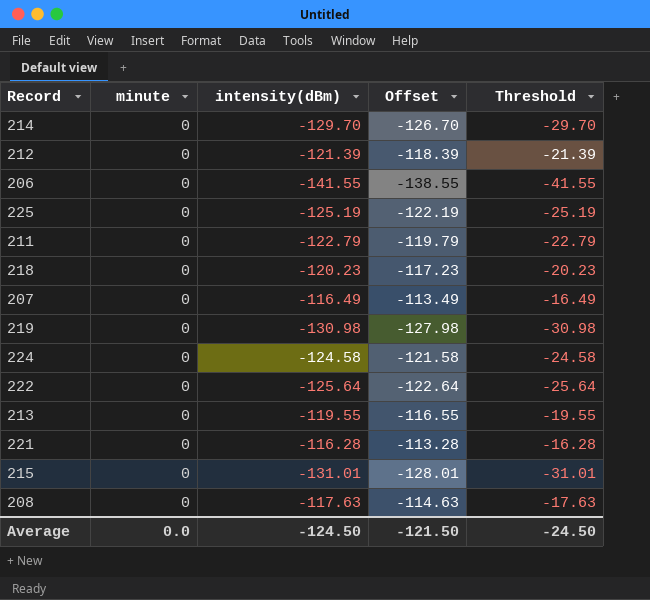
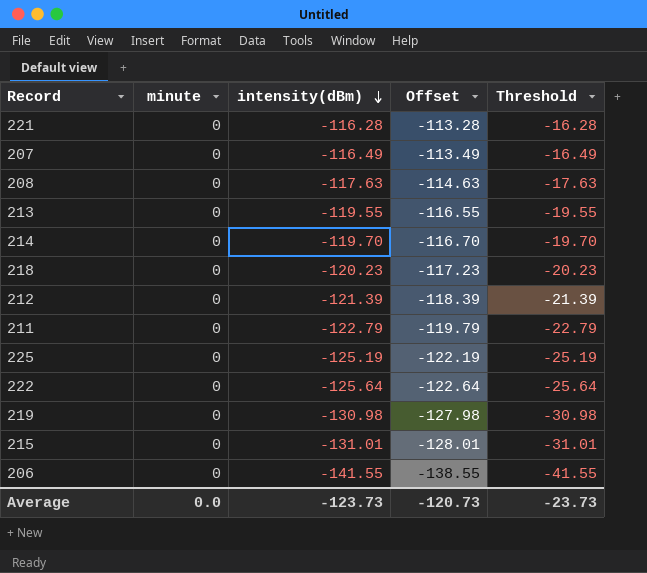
row order: none -> intensity(dBm) descending
row 224: 0 | -124.58 | -121.58 | -24.58 -> none
214 | intensity(dBm): -129.70 -> -119.70
214 | Offset: -126.70 -> -116.70
214 | Threshold: -29.70 -> -19.70
Average | intensity(dBm): -124.50 -> -123.73
Average | Offset: -121.50 -> -120.73
Average | Threshold: -24.50 -> -23.73

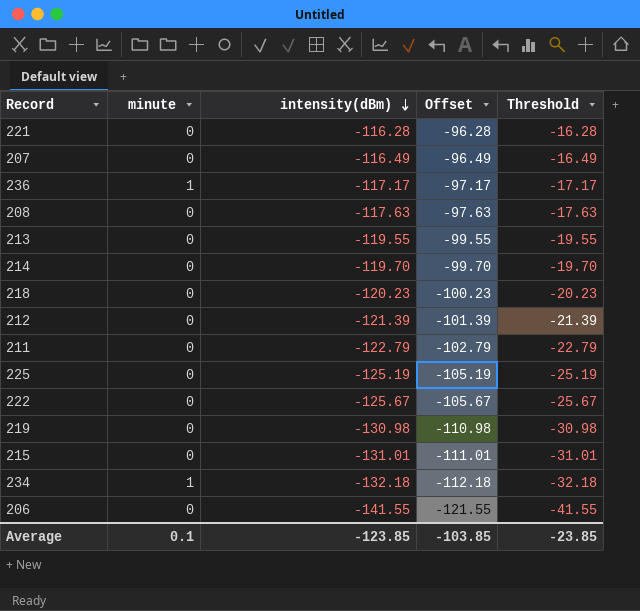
column Offset | formula: [intensity(dBm)] + 3 -> [intensity(dBm)] + 20
row 236: none -> 1 | -117.17 | -97.17 | -17.17
222 | intensity(dBm): -125.64 -> -125.67
222 | Threshold: -25.64 -> -25.67
row 234: none -> 1 | -132.18 | -112.18 | -32.18
Average | minute: 0.0 -> 0.1
Average | intensity(dBm): -123.73 -> -123.85
Average | Offset: -120.73 -> -103.85
Average | Threshold: -23.73 -> -23.85

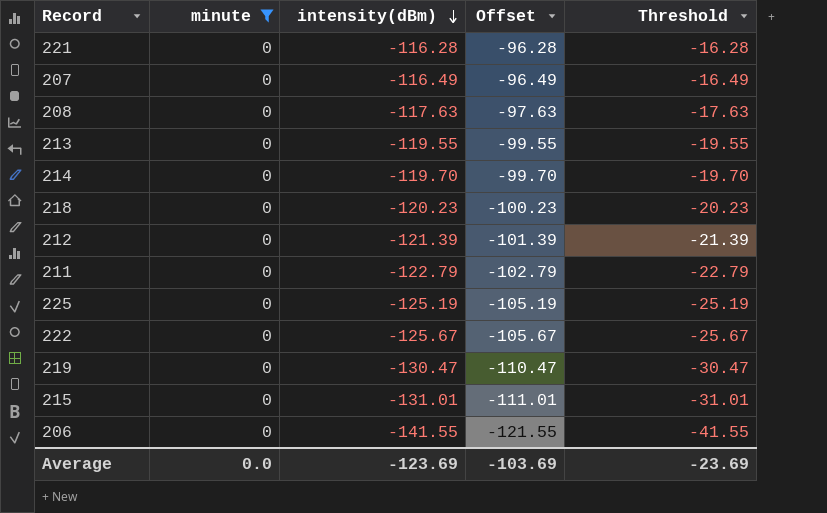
filter: none -> minute = 0
219 | intensity(dBm): -130.98 -> -130.47
219 | Offset: -110.98 -> -110.47
219 | Threshold: -30.98 -> -30.47
Average | minute: 0.1 -> 0.0
Average | intensity(dBm): -123.85 -> -123.69
Average | Offset: -103.85 -> -103.69
Average | Threshold: -23.85 -> -23.69

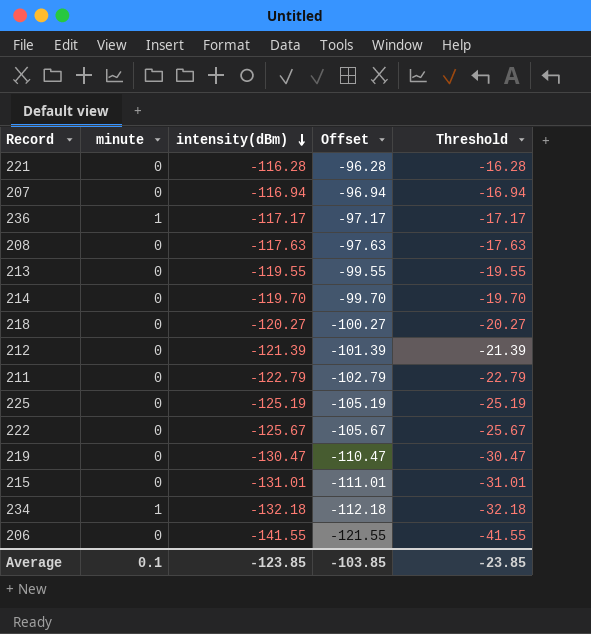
filter: minute = 0 -> none
207 | intensity(dBm): -116.49 -> -116.94
207 | Offset: -96.49 -> -96.94
207 | Threshold: -16.49 -> -16.94
218 | intensity(dBm): -120.23 -> -120.27
218 | Offset: -100.23 -> -100.27
218 | Threshold: -20.23 -> -20.27
Average | minute: 0.0 -> 0.1
Average | intensity(dBm): -123.69 -> -123.85
Average | Offset: -103.69 -> -103.85
Average | Threshold: -23.69 -> -23.85

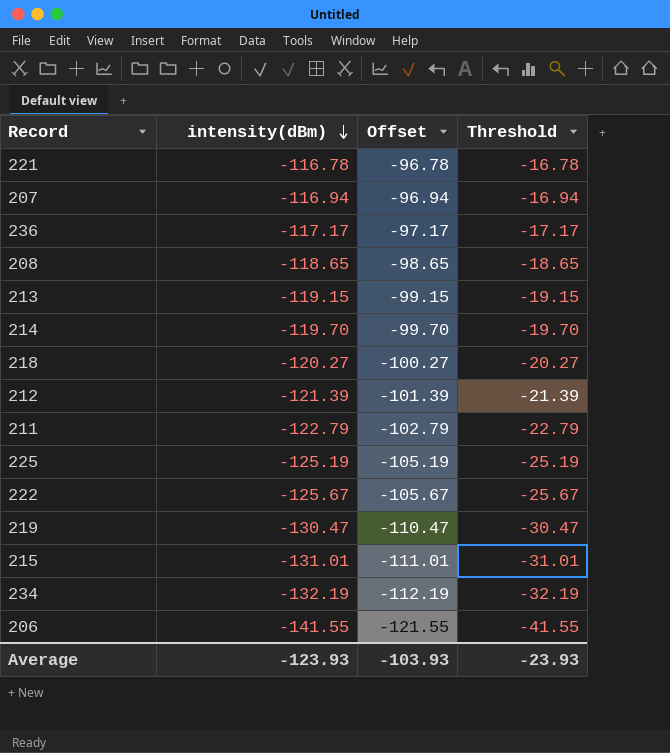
column minute | position: 2 -> none
221 | intensity(dBm): -116.28 -> -116.78
221 | Offset: -96.28 -> -96.78
221 | Threshold: -16.28 -> -16.78
208 | intensity(dBm): -117.63 -> -118.65
208 | Offset: -97.63 -> -98.65
208 | Threshold: -17.63 -> -18.65
213 | intensity(dBm): -119.55 -> -119.15
213 | Offset: -99.55 -> -99.15
213 | Threshold: -19.55 -> -19.15
234 | intensity(dBm): -132.18 -> -132.19
234 | Offset: -112.18 -> -112.19
234 | Threshold: -32.18 -> -32.19
Average | intensity(dBm): -123.85 -> -123.93
Average | Offset: -103.85 -> -103.93
Average | Threshold: -23.85 -> -23.93

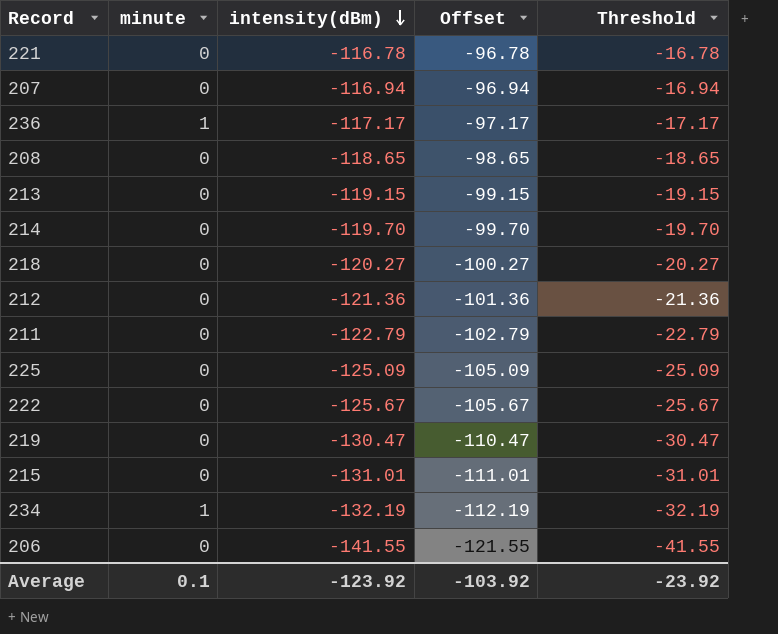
column minute | position: none -> 2
212 | intensity(dBm): -121.39 -> -121.36
212 | Offset: -101.39 -> -101.36
212 | Threshold: -21.39 -> -21.36
225 | intensity(dBm): -125.19 -> -125.09
225 | Offset: -105.19 -> -105.09
225 | Threshold: -25.19 -> -25.09
Average | intensity(dBm): -123.93 -> -123.92
Average | Offset: -103.93 -> -103.92
Average | Threshold: -23.93 -> -23.92

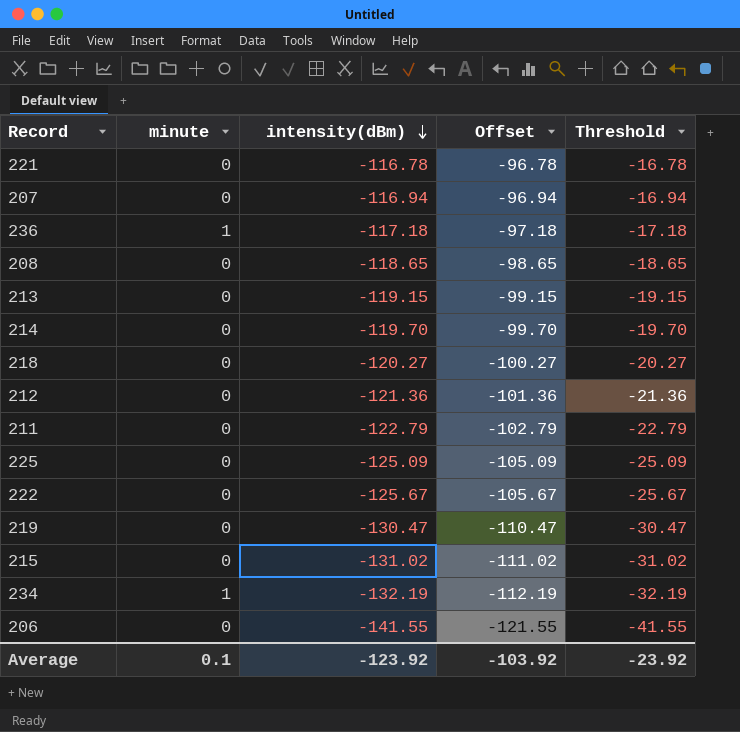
236 | intensity(dBm): -117.17 -> -117.18
236 | Offset: -97.17 -> -97.18
236 | Threshold: -17.17 -> -17.18
215 | intensity(dBm): -131.01 -> -131.02
215 | Offset: -111.01 -> -111.02
215 | Threshold: -31.01 -> -31.02

